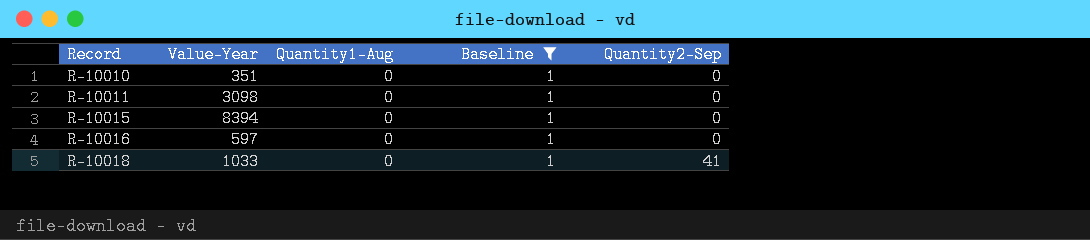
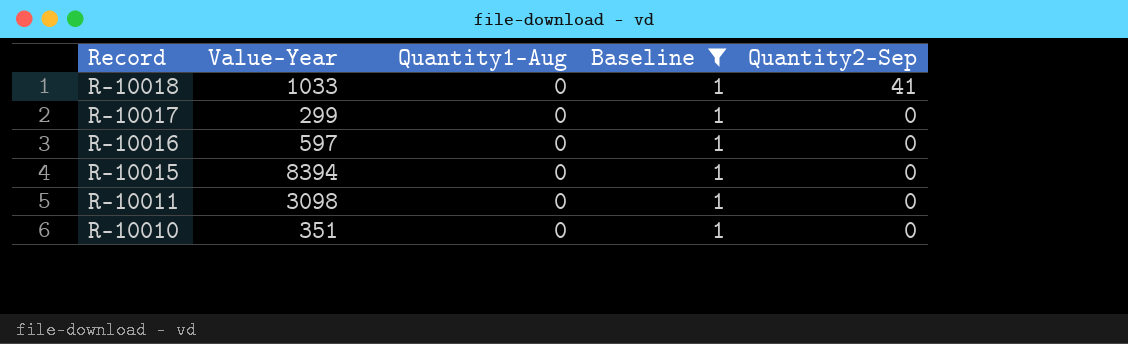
row order: Record ascending -> Record descending
row R-10017: none -> 299 | 0 | 1 | 0

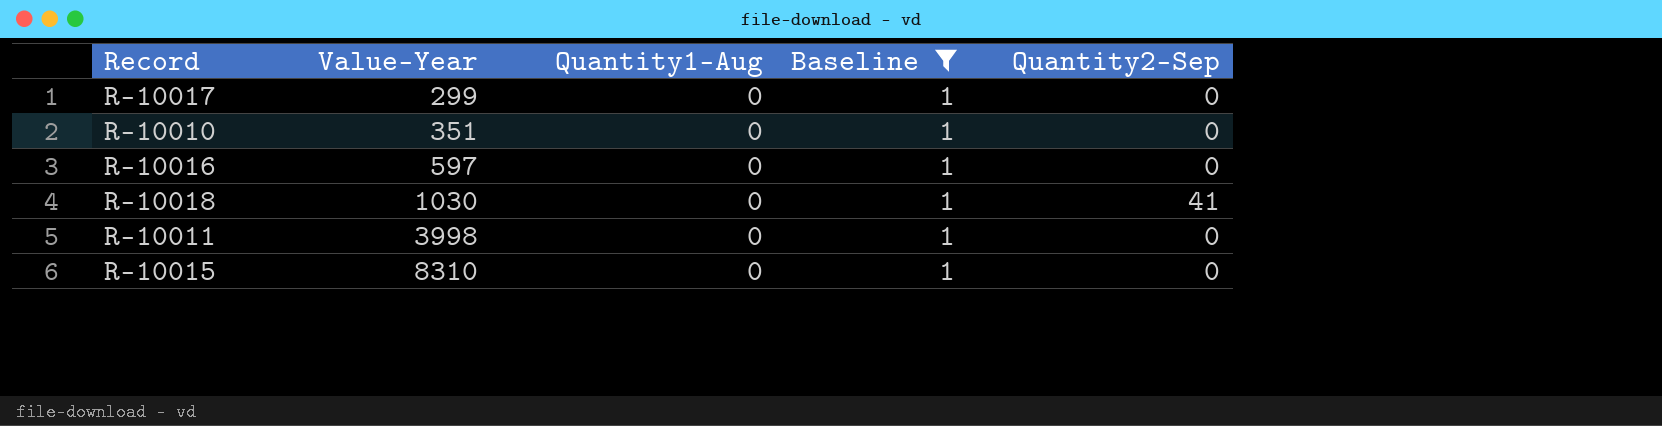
row order: Record descending -> Value-Year ascending
R-10018 | Value-Year: 1033 -> 1030
R-10011 | Value-Year: 3098 -> 3998
R-10015 | Value-Year: 8394 -> 8310

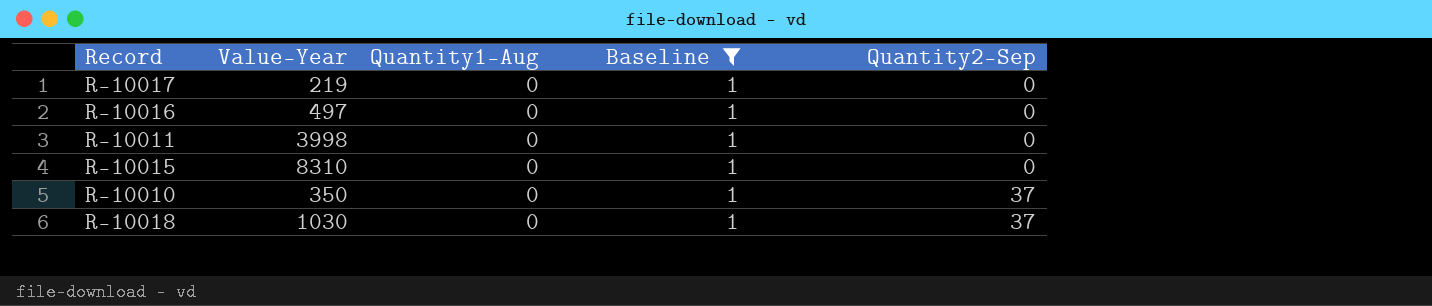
row order: Value-Year ascending -> Quantity2-Sep ascending
R-10017 | Value-Year: 299 -> 219
R-10016 | Value-Year: 597 -> 497
R-10010 | Value-Year: 351 -> 350
R-10010 | Quantity2-Sep: 0 -> 37
R-10018 | Quantity2-Sep: 41 -> 37

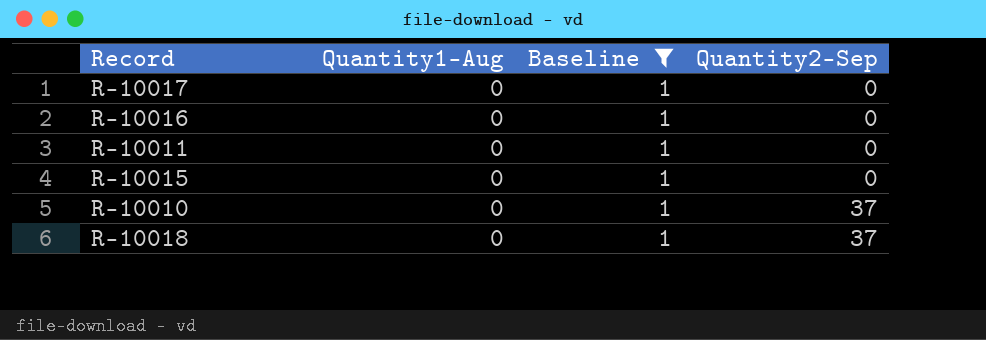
column Value-Year | position: 2 -> none

